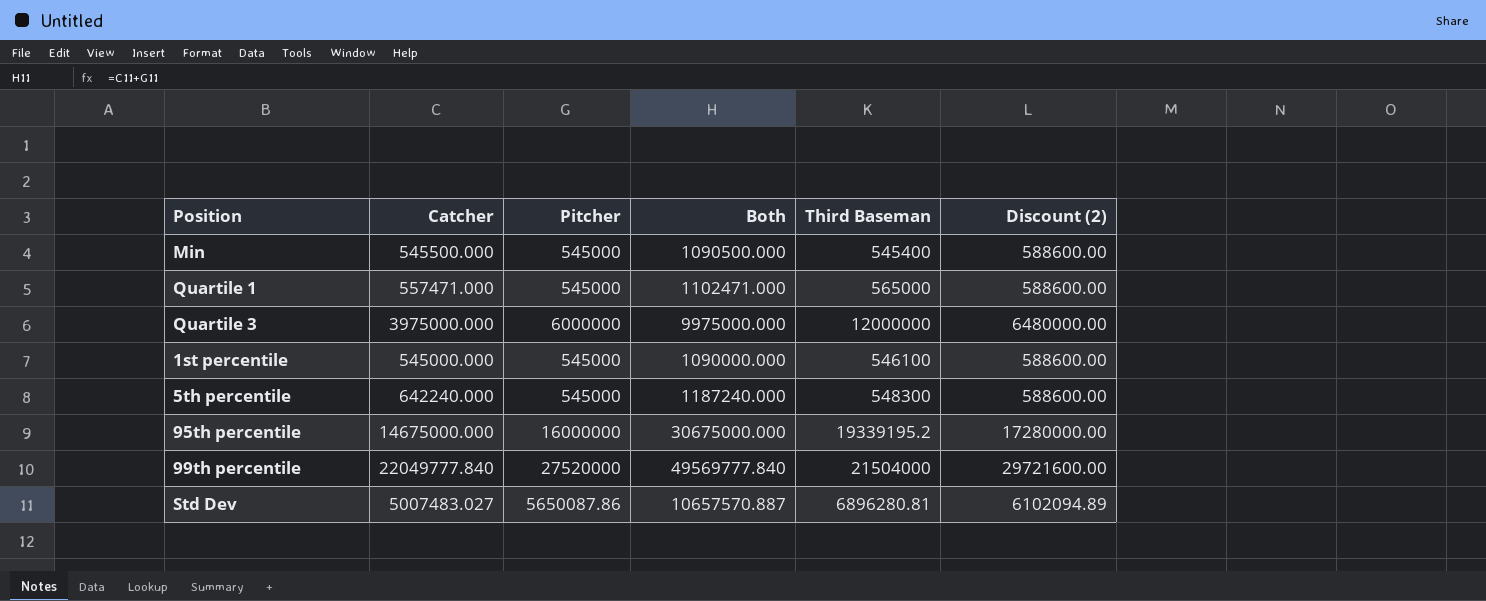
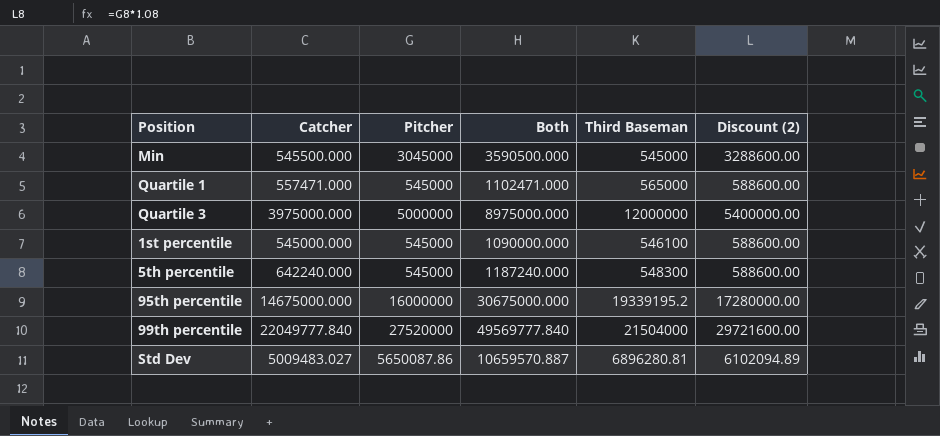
Min | Pitcher: 545000 -> 3045000
Min | Both: 1090500.000 -> 3590500.000
Min | Third Baseman: 545400 -> 545000
Min | Discount (2): 588600.00 -> 3288600.00
Quartile 3 | Pitcher: 6000000 -> 5000000
Quartile 3 | Both: 9975000.000 -> 8975000.000
Quartile 3 | Discount (2): 6480000.00 -> 5400000.00
Std Dev | Catcher: 5007483.027 -> 5009483.027
Std Dev | Both: 10657570.887 -> 10659570.887

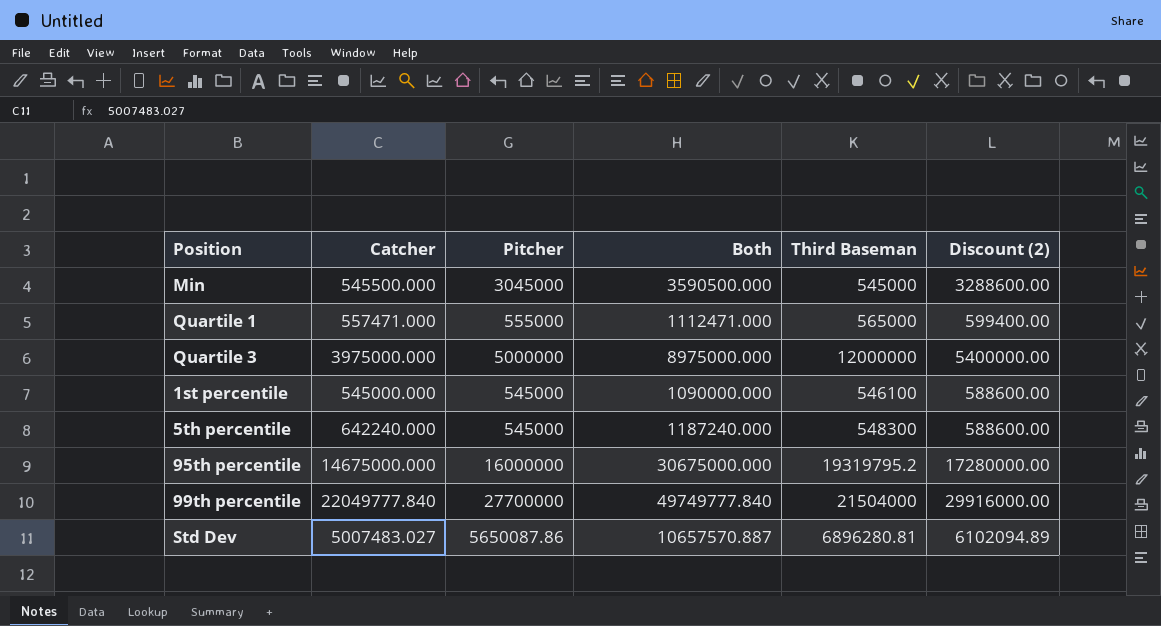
Quartile 1 | Pitcher: 545000 -> 555000
Quartile 1 | Both: 1102471.000 -> 1112471.000
Quartile 1 | Discount (2): 588600.00 -> 599400.00
95th percentile | Third Baseman: 19339195.2 -> 19319795.2
99th percentile | Pitcher: 27520000 -> 27700000
99th percentile | Both: 49569777.840 -> 49749777.840
99th percentile | Discount (2): 29721600.00 -> 29916000.00
Std Dev | Catcher: 5009483.027 -> 5007483.027
Std Dev | Both: 10659570.887 -> 10657570.887

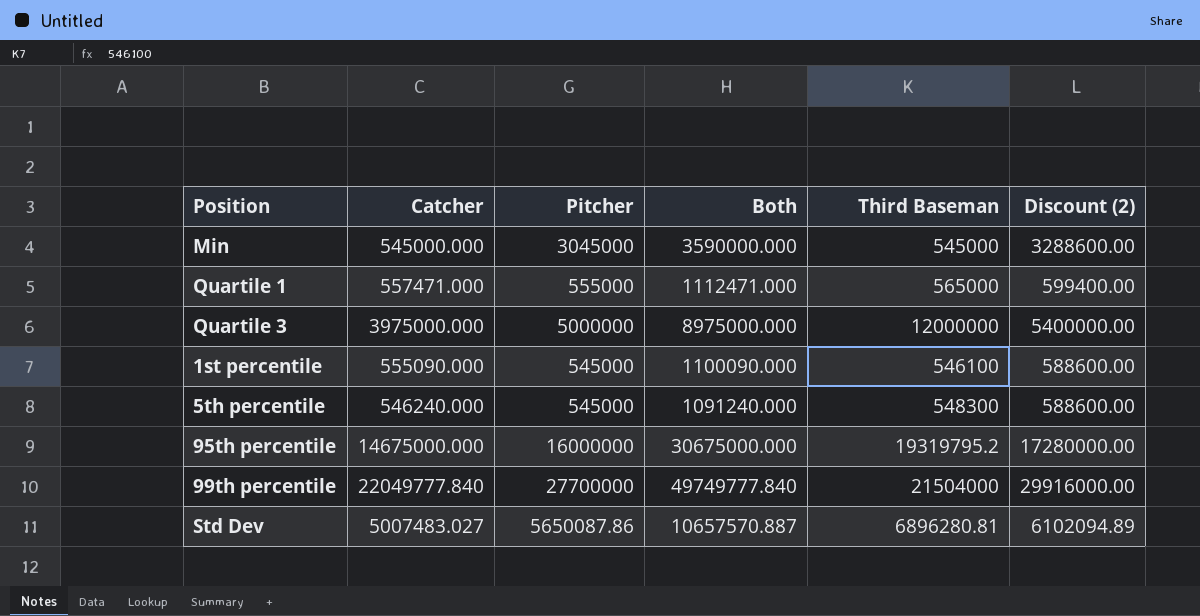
Min | Catcher: 545500.000 -> 545000.000
Min | Both: 3590500.000 -> 3590000.000
1st percentile | Catcher: 545000.000 -> 555090.000
1st percentile | Both: 1090000.000 -> 1100090.000
5th percentile | Catcher: 642240.000 -> 546240.000
5th percentile | Both: 1187240.000 -> 1091240.000

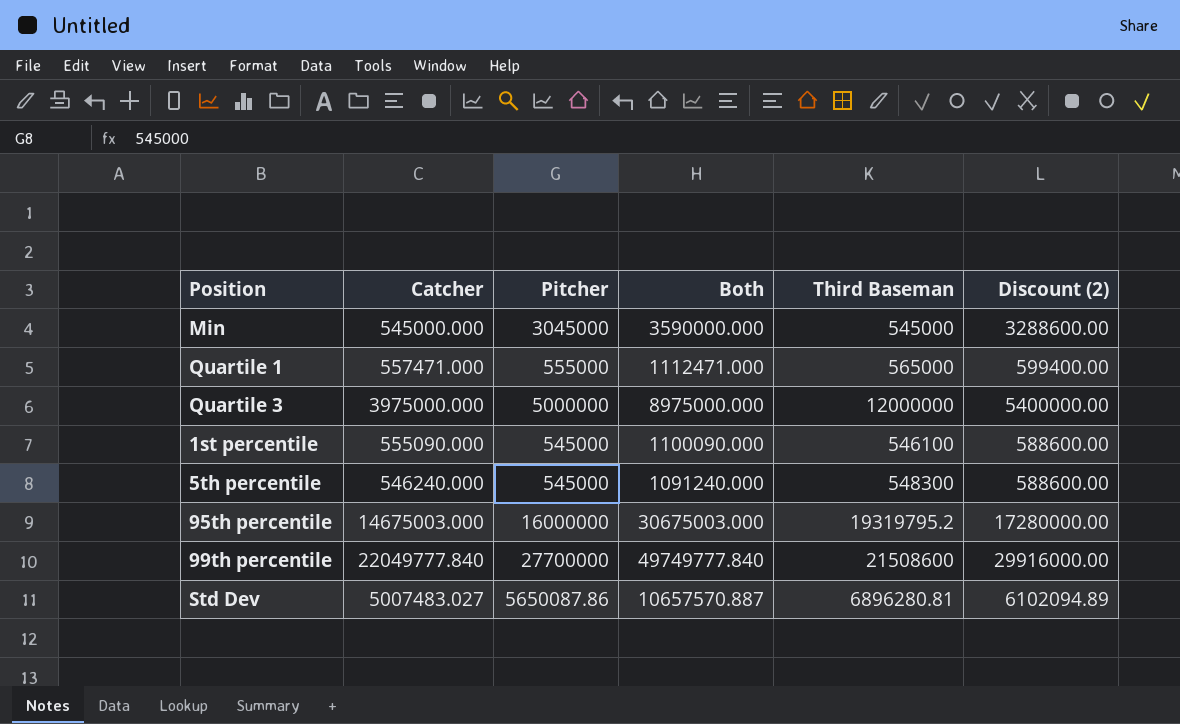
95th percentile | Catcher: 14675000.000 -> 14675003.000
95th percentile | Both: 30675000.000 -> 30675003.000
99th percentile | Third Baseman: 21504000 -> 21508600

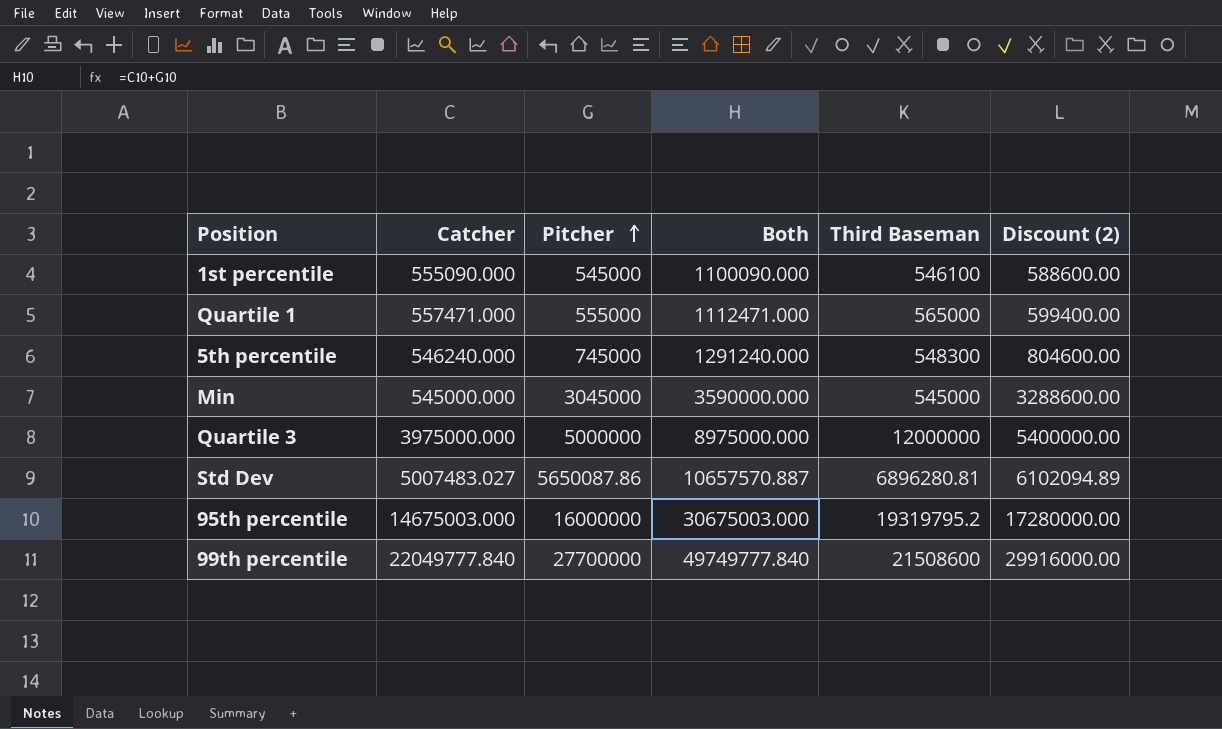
row order: none -> Pitcher ascending
5th percentile | Pitcher: 545000 -> 745000
5th percentile | Both: 1091240.000 -> 1291240.000
5th percentile | Discount (2): 588600.00 -> 804600.00

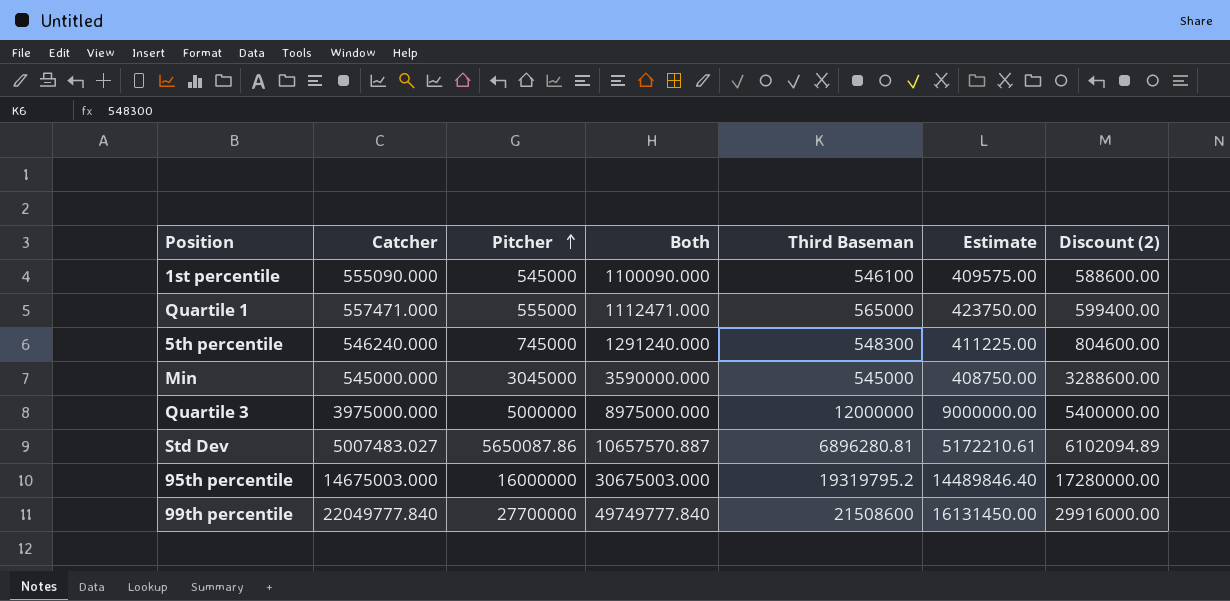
column Estimate | formula: none -> [Third Baseman] * 0.75

